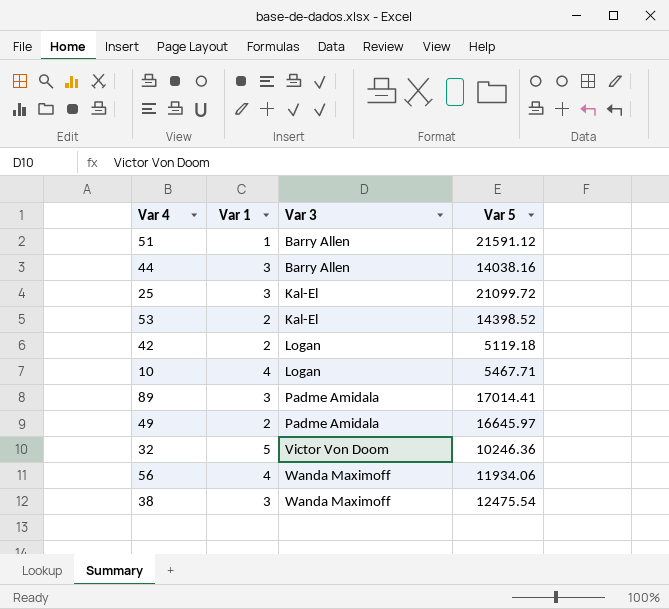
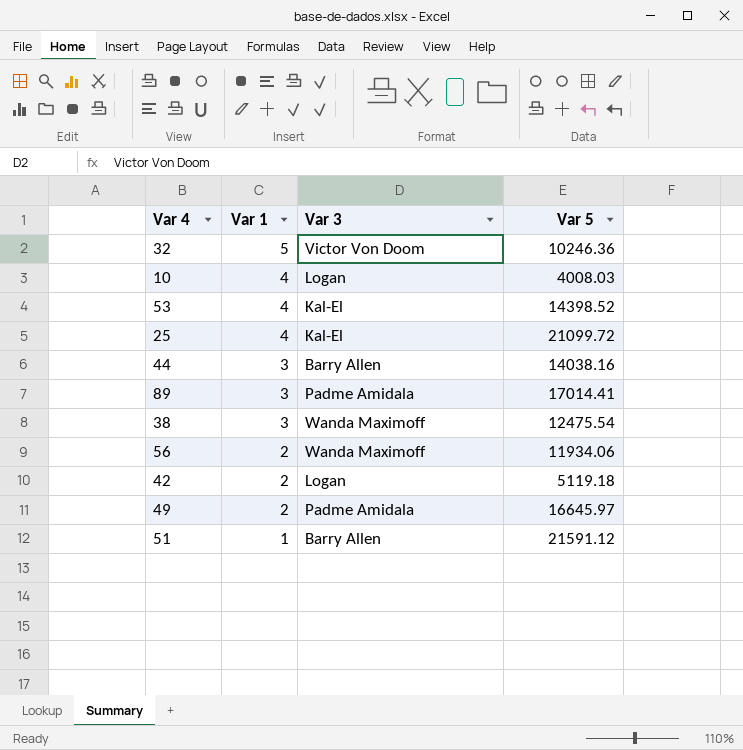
row order: Var 3 ascending -> Var 1 descending
10 | Var 5: 5467.71 -> 4008.03
53 | Var 1: 2 -> 4
25 | Var 1: 3 -> 4
56 | Var 1: 4 -> 2

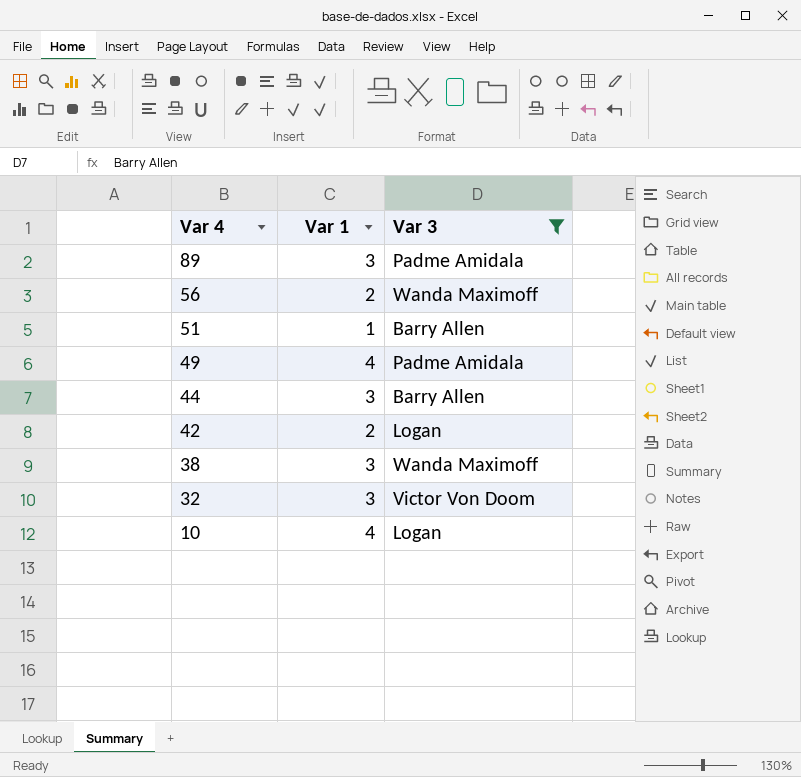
filter: none -> Var 3 != Kal-El
row order: Var 1 descending -> Var 4 descending
column Var 5 | position: 4 -> none
49 | Var 1: 2 -> 4
32 | Var 1: 5 -> 3

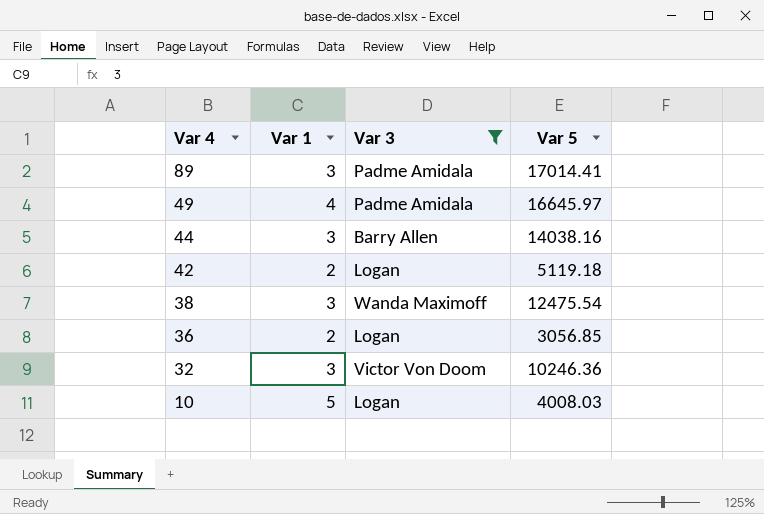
column Var 5 | position: none -> 4
row 56: 2 | Wanda Maximoff -> none
row 51: 1 | Barry Allen -> none
row 36: none -> 2 | Logan | 3056.85
10 | Var 1: 4 -> 5

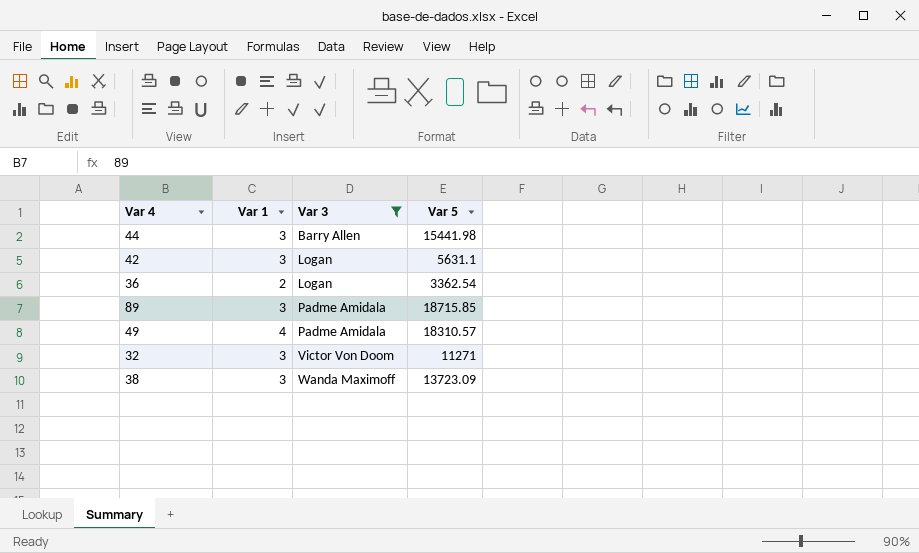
row order: Var 4 descending -> Var 3 ascending
row 10: 5 | Logan | 4008.03 -> none
44 | Var 5: 14038.16 -> 15441.98
42 | Var 1: 2 -> 3
42 | Var 5: 5119.18 -> 5631.1
36 | Var 5: 3056.85 -> 3362.54
89 | Var 5: 17014.41 -> 18715.85
49 | Var 5: 16645.97 -> 18310.57
32 | Var 5: 10246.36 -> 11271
38 | Var 5: 12475.54 -> 13723.09

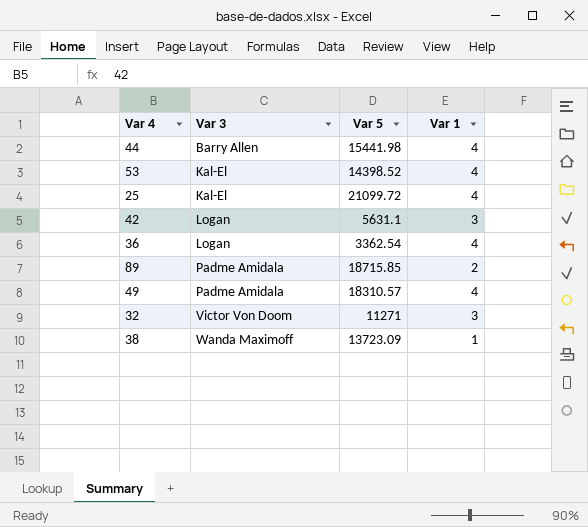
filter: Var 3 != Kal-El -> none
column Var 1 | position: 2 -> 4
44 | Var 1: 3 -> 4
36 | Var 1: 2 -> 4
89 | Var 1: 3 -> 2
38 | Var 1: 3 -> 1

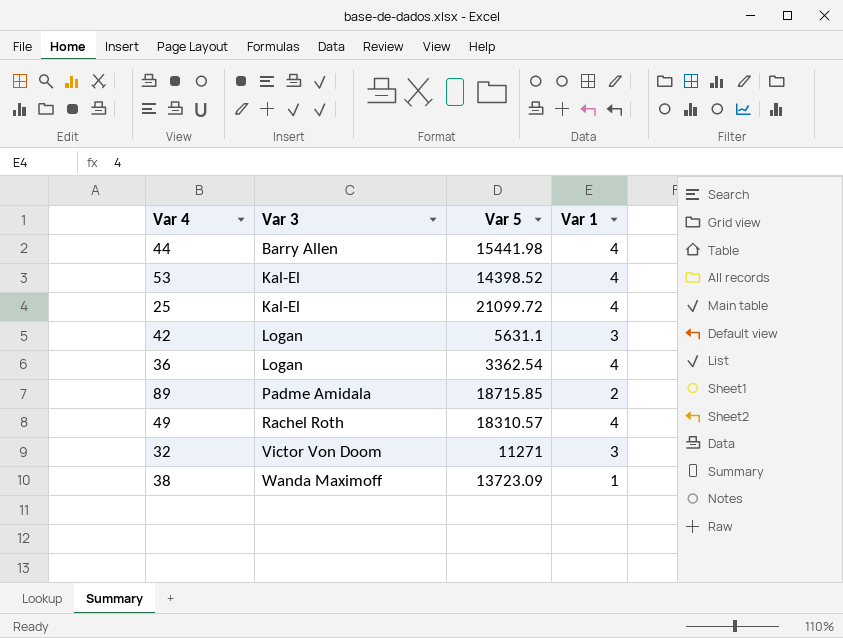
49 | Var 3: Padme Amidala -> Rachel Roth

